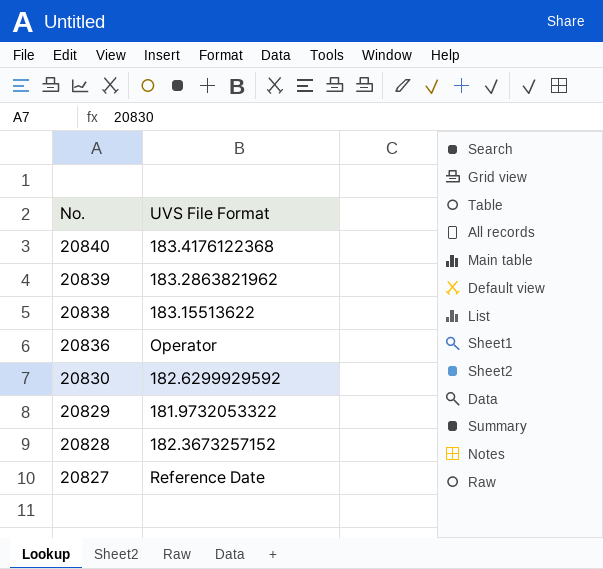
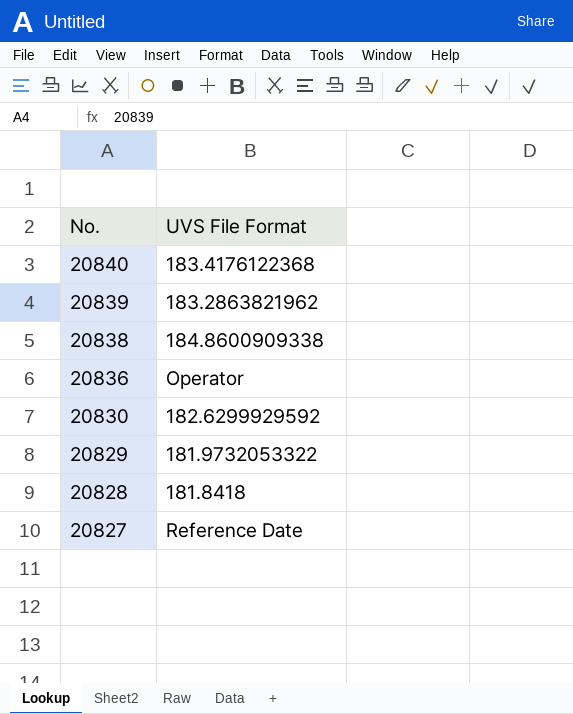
20838 | UVS File Format: 183.15513622 -> 184.8600909338
20828 | UVS File Format: 182.3673257152 -> 181.8418

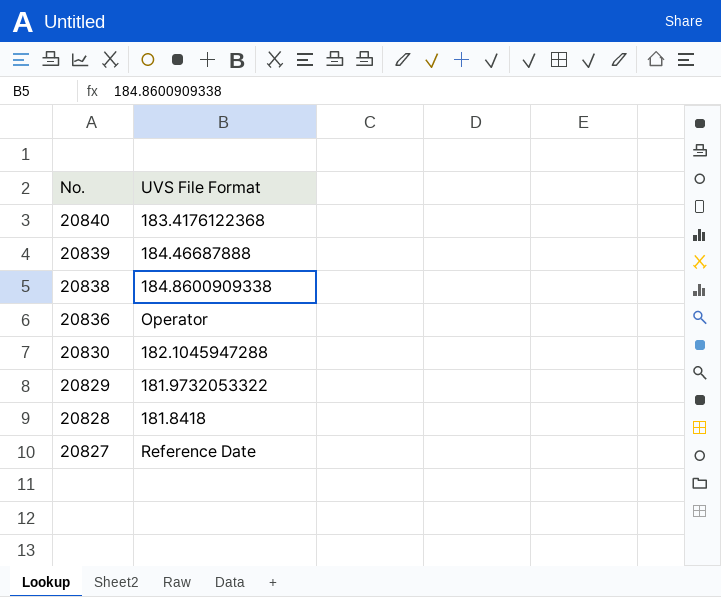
20839 | UVS File Format: 183.2863821962 -> 184.46687888
20830 | UVS File Format: 182.6299929592 -> 182.1045947288

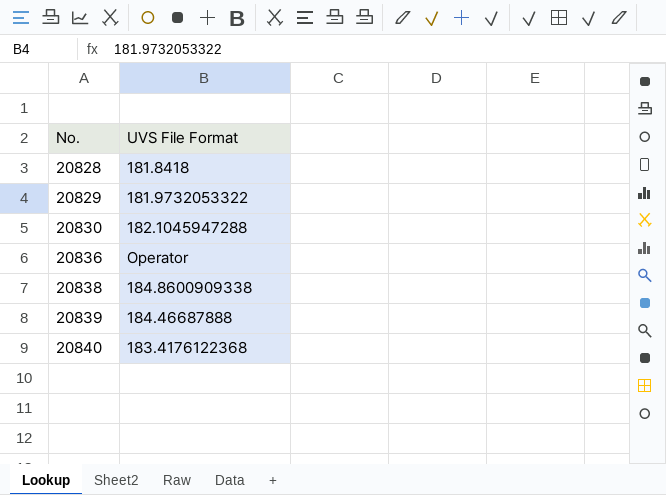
row order: No. descending -> No. ascending
row 20827: Reference Date -> none

